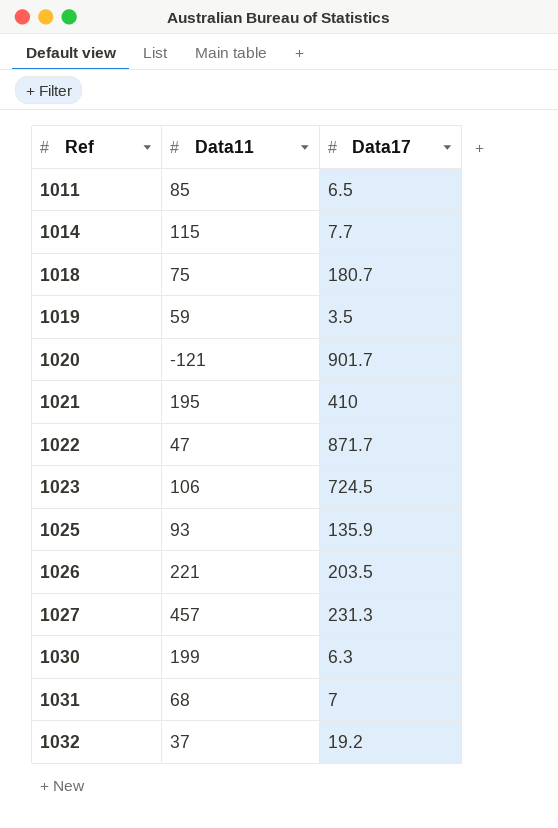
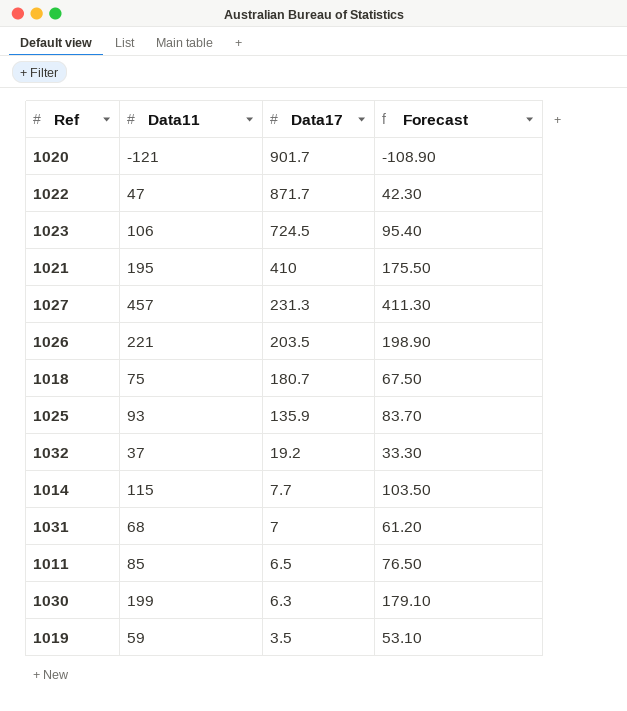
row order: Ref ascending -> Data17 descending
column Forecast | formula: none -> [Data11] * 0.9

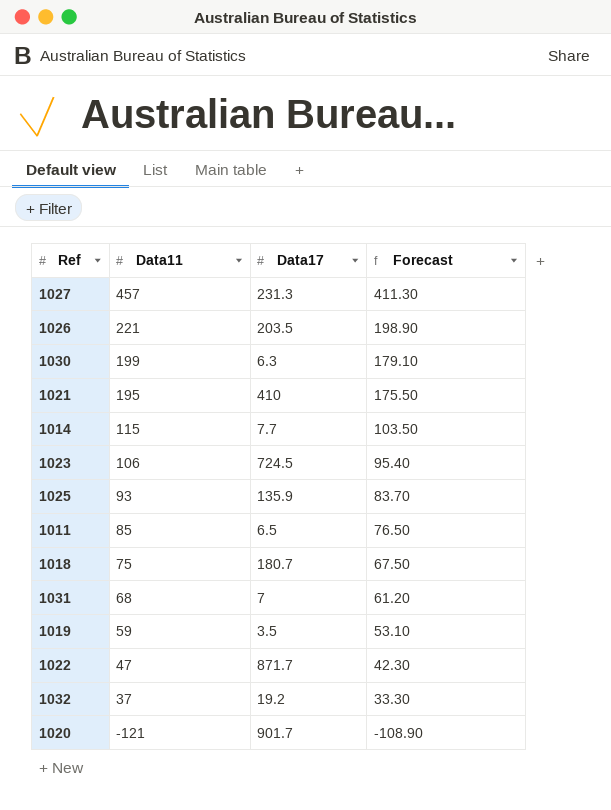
row order: Data17 descending -> Data11 descending

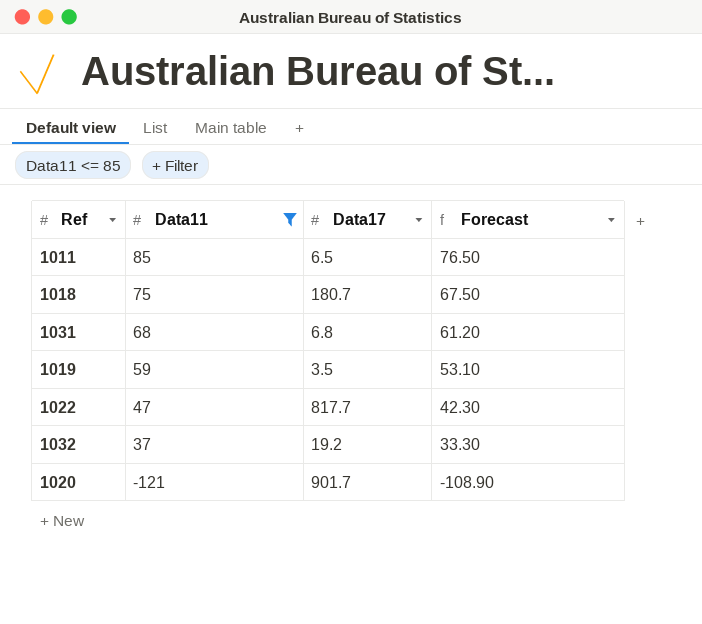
filter: none -> Data11 <= 85
1031 | Data17: 7 -> 6.8
1022 | Data17: 871.7 -> 817.7

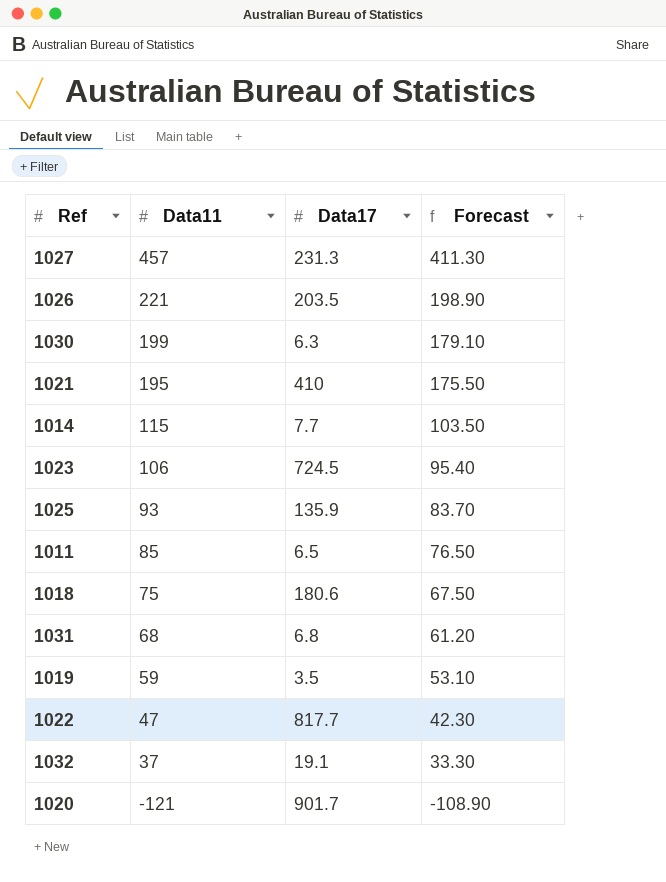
filter: Data11 <= 85 -> none
1018 | Data17: 180.7 -> 180.6
1032 | Data17: 19.2 -> 19.1

